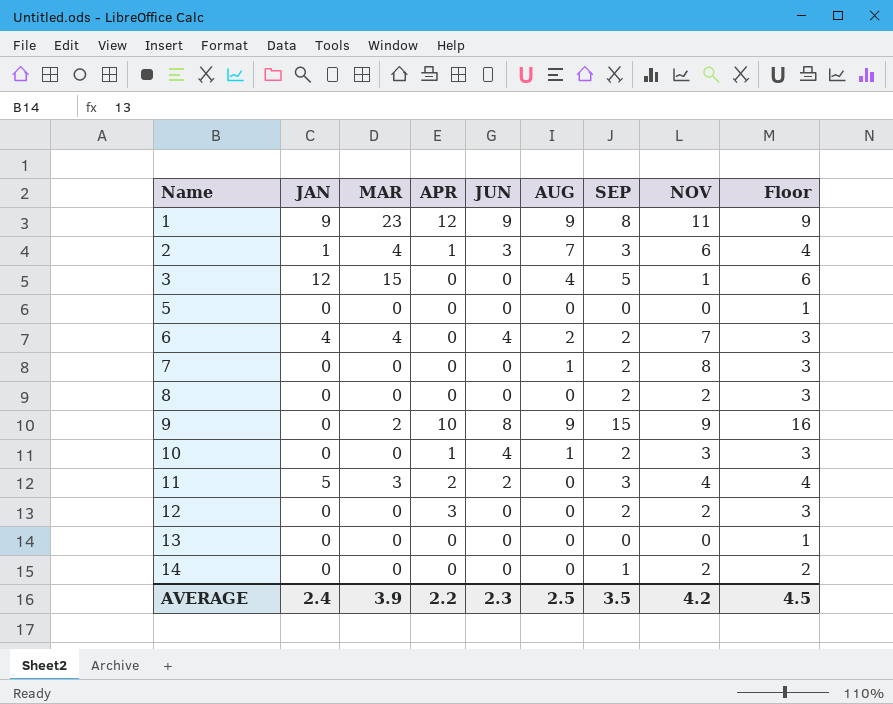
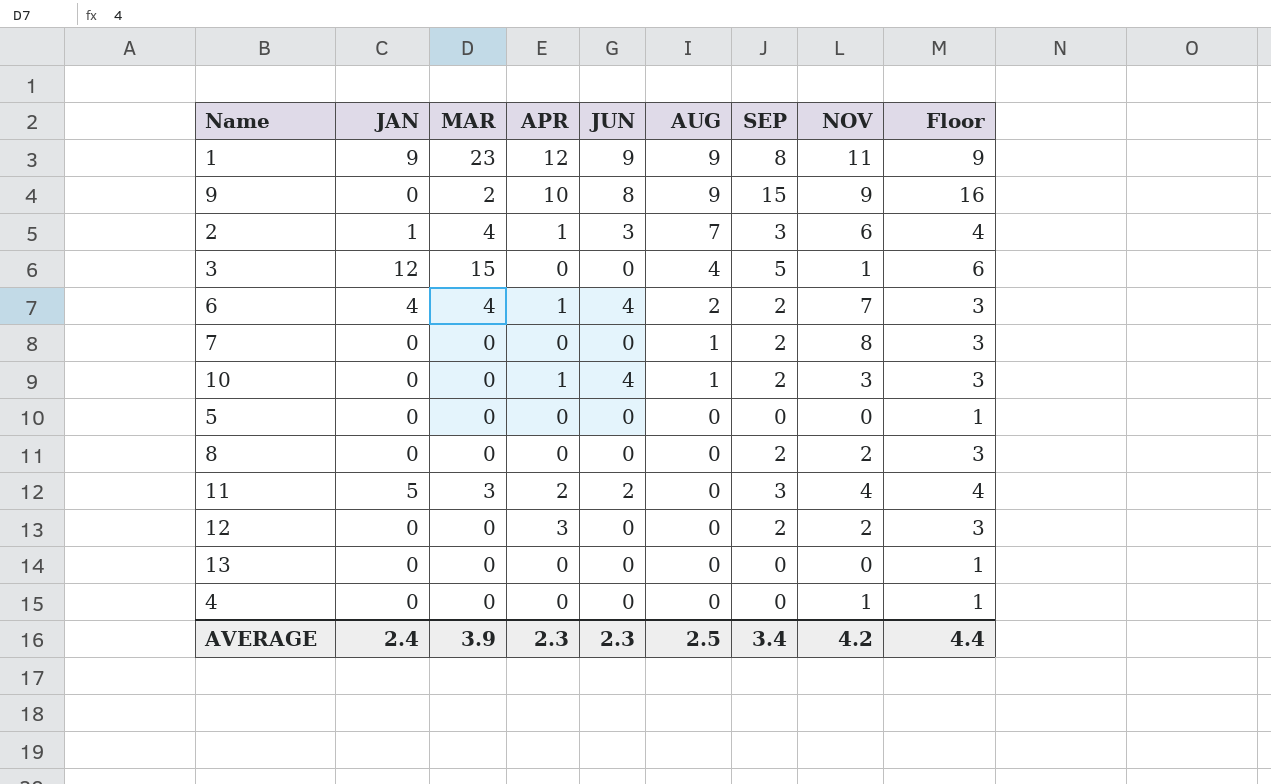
row order: Name ascending -> AUG descending
row 14: 0 | 0 | 0 | 0 | 0 | 1 | 2 | 2 -> none
6 | APR: 0 -> 1
row 4: none -> 0 | 0 | 0 | 0 | 0 | 0 | 1 | 1
AVERAGE | APR: 2.2 -> 2.3
AVERAGE | SEP: 3.5 -> 3.4
AVERAGE | Floor: 4.5 -> 4.4

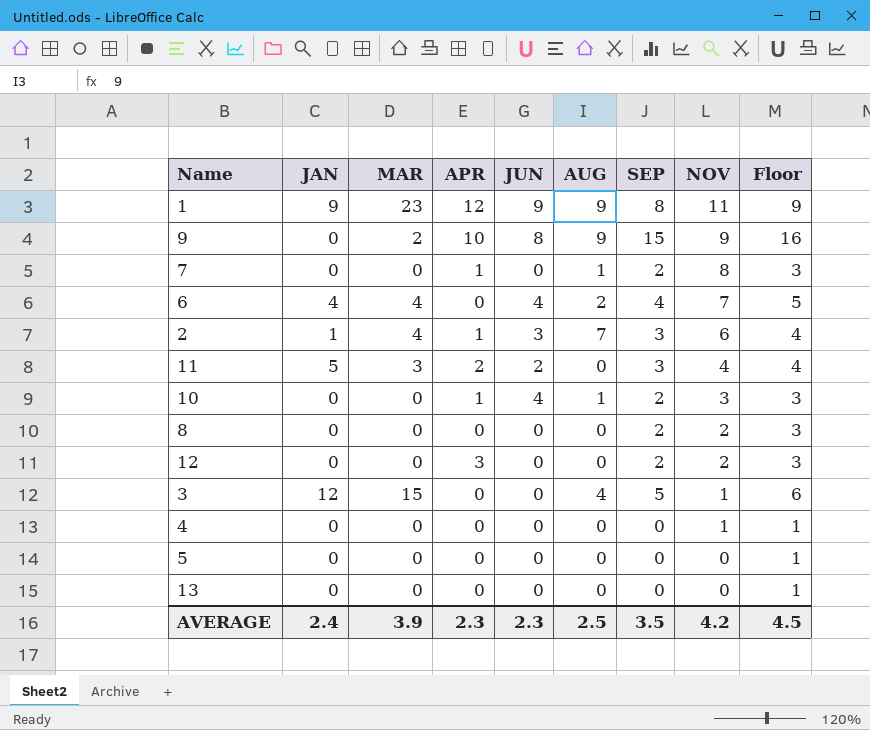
row order: AUG descending -> NOV descending
7 | APR: 0 -> 1
6 | APR: 1 -> 0
6 | SEP: 2 -> 4
6 | Floor: 3 -> 5
AVERAGE | SEP: 3.4 -> 3.5
AVERAGE | Floor: 4.4 -> 4.5

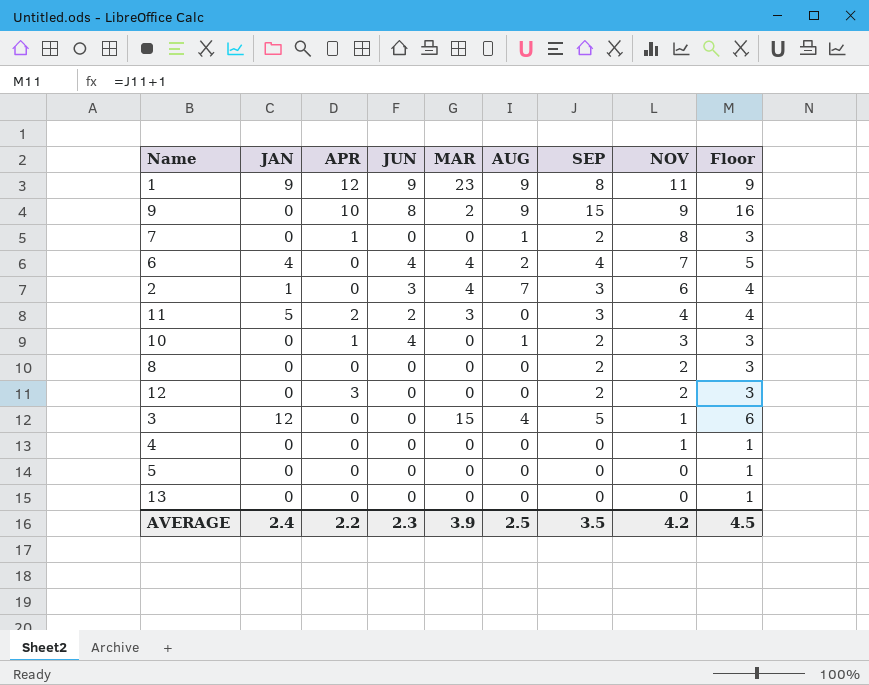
column MAR | position: 3 -> 5
2 | APR: 1 -> 0
AVERAGE | APR: 2.3 -> 2.2

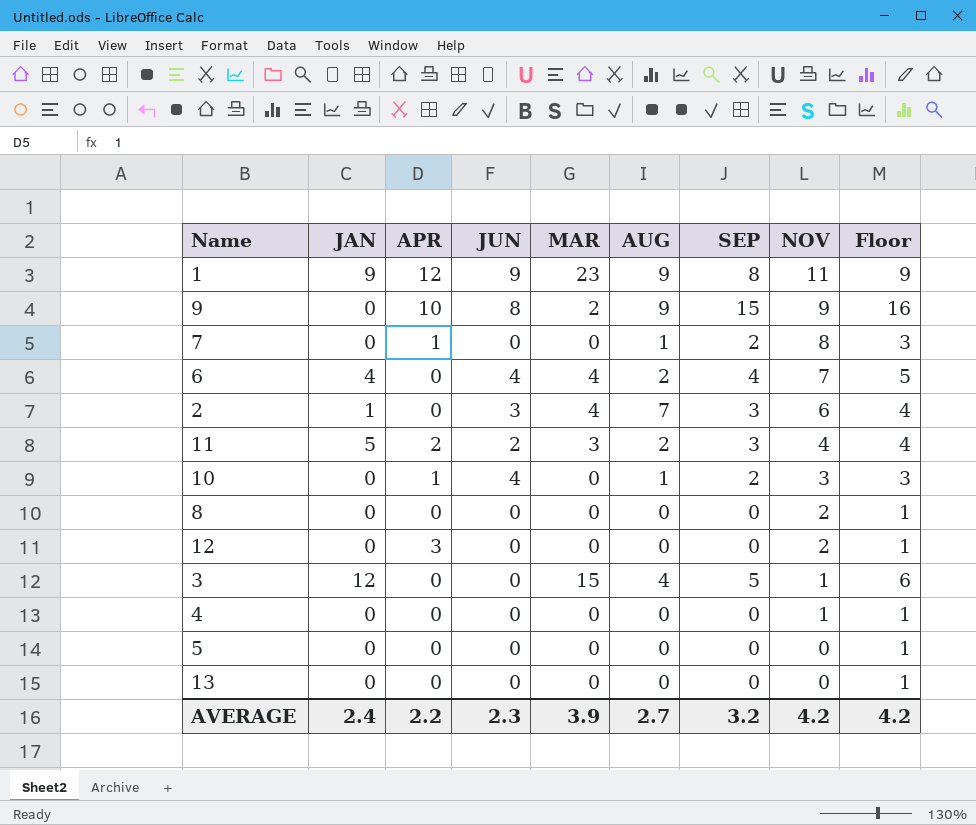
11 | AUG: 0 -> 2
8 | SEP: 2 -> 0
8 | Floor: 3 -> 1
12 | SEP: 2 -> 0
12 | Floor: 3 -> 1
AVERAGE | AUG: 2.5 -> 2.7
AVERAGE | SEP: 3.5 -> 3.2
AVERAGE | Floor: 4.5 -> 4.2

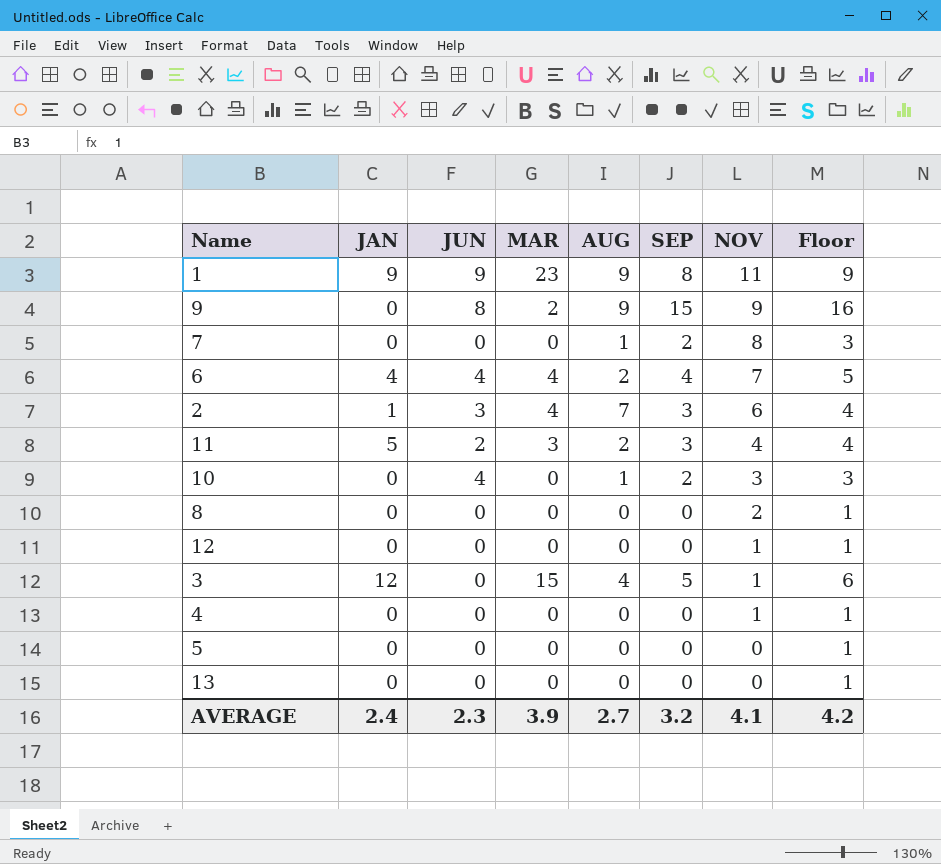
column APR | position: 3 -> none
12 | NOV: 2 -> 1
AVERAGE | NOV: 4.2 -> 4.1

